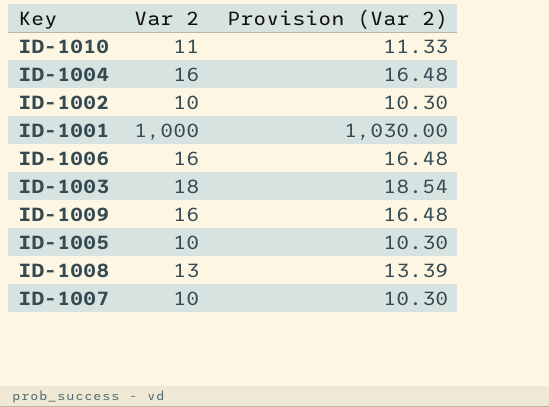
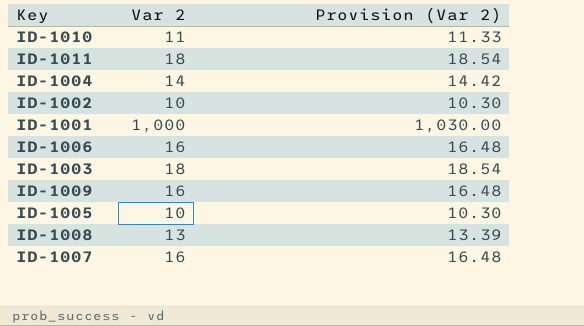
row ID-1011: none -> 18 | 18.54
ID-1004 | Var 2: 16 -> 14
ID-1004 | Provision (Var 2): 16.48 -> 14.42
ID-1007 | Var 2: 10 -> 16
ID-1007 | Provision (Var 2): 10.30 -> 16.48

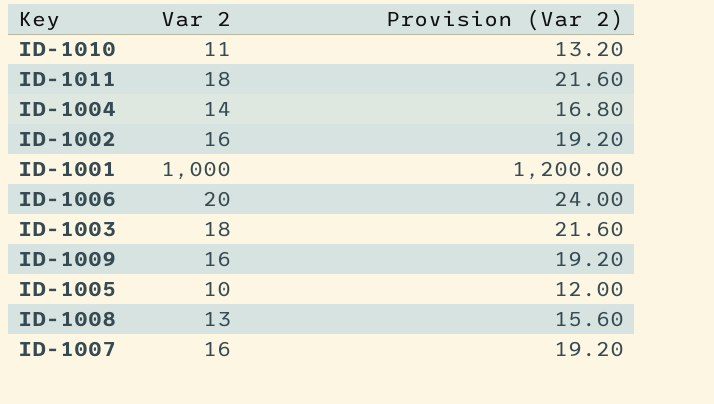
column Provision (Var 2) | formula: [Var 2] * 1.03 -> [Var 2] * 1.2
ID-1002 | Var 2: 10 -> 16
ID-1006 | Var 2: 16 -> 20

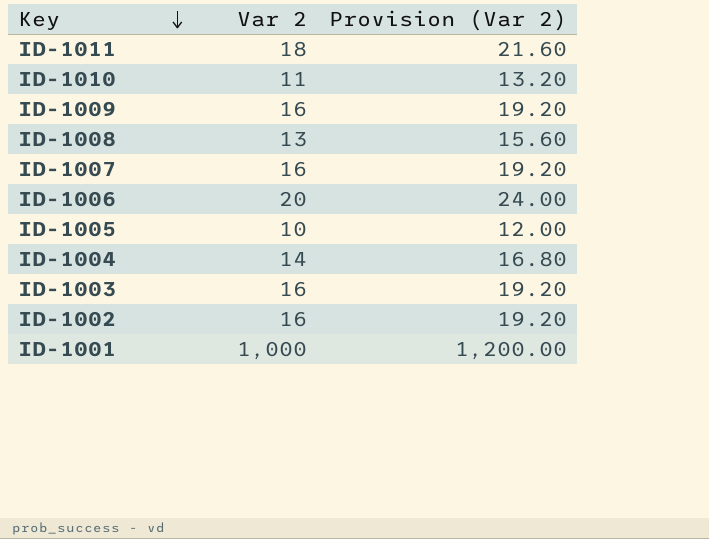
row order: none -> Key descending
ID-1003 | Var 2: 18 -> 16
ID-1003 | Provision (Var 2): 21.60 -> 19.20

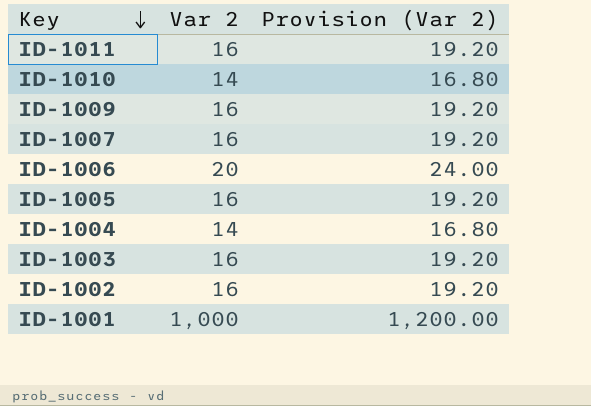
row ID-1008: 13 | 15.60 -> none
ID-1011 | Var 2: 18 -> 16
ID-1011 | Provision (Var 2): 21.60 -> 19.20
ID-1010 | Var 2: 11 -> 14
ID-1010 | Provision (Var 2): 13.20 -> 16.80
ID-1005 | Var 2: 10 -> 16
ID-1005 | Provision (Var 2): 12.00 -> 19.20

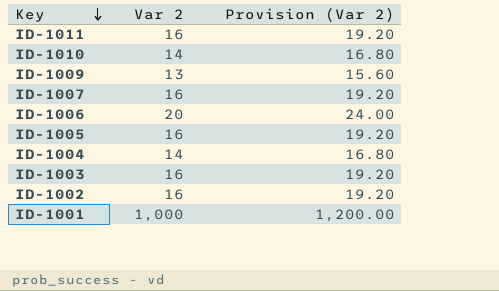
ID-1009 | Var 2: 16 -> 13
ID-1009 | Provision (Var 2): 19.20 -> 15.60

